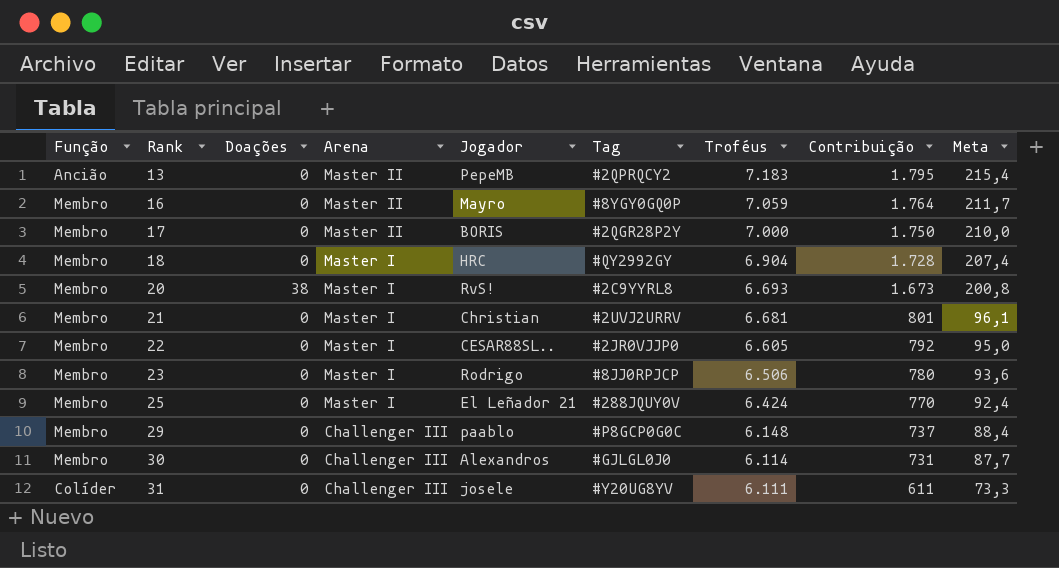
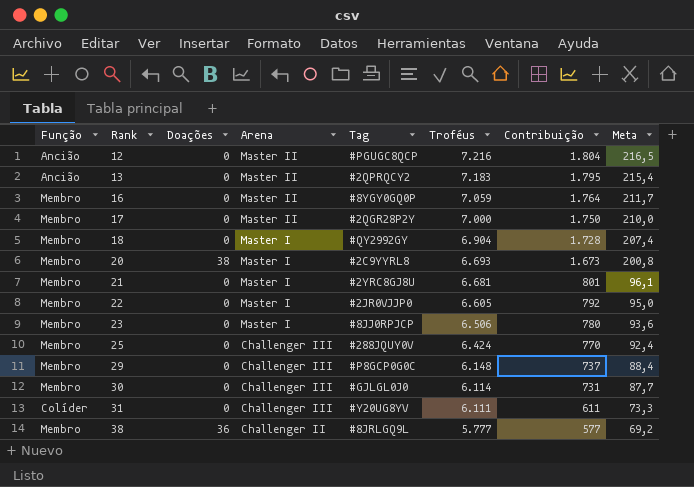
column Jogador | position: 5 -> none
row 12: none -> Ancião | 0 | Master II | #PGUGC8QCP | 7.216 | 1.804 | 216,5
21 | Tag: #2UVJ2URRV -> #2YRC8GJ8U
25 | Arena: Master I -> Challenger III
row 38: none -> Membro | 36 | Challenger II | #8JRLGQ9L | 5.777 | 577 | 69,2

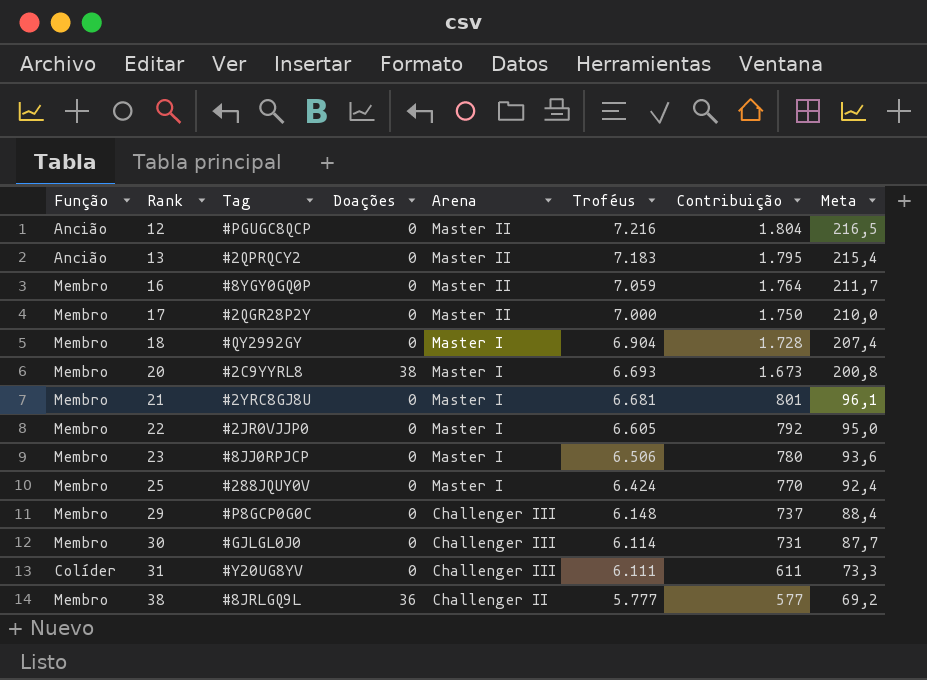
column Tag | position: 5 -> 3
25 | Arena: Challenger III -> Master I

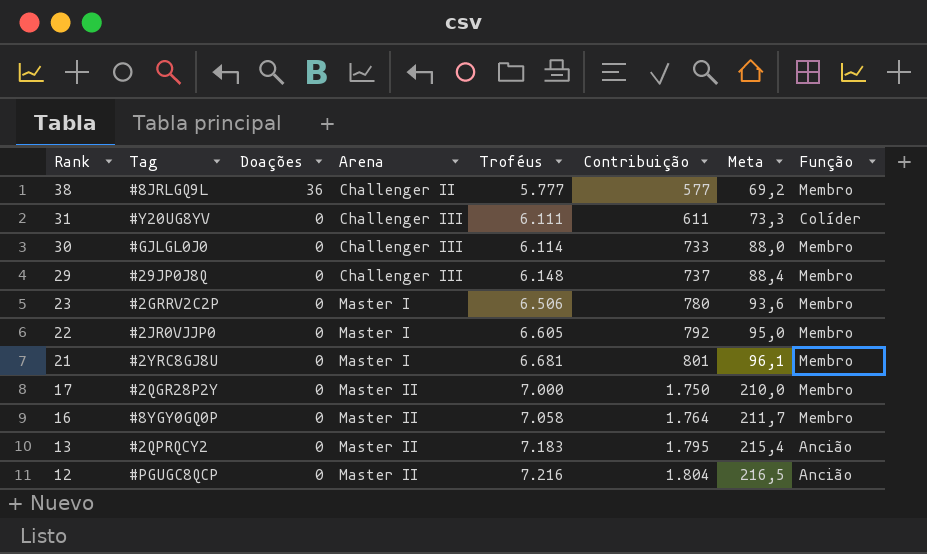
row order: Rank ascending -> Rank descending
column Função | position: 1 -> 8
row 18: Membro | #QY2992GY | 0 | Master I | 6.904 | 1.728 | 207,4 -> none
row 20: Membro | #2C9YYRL8 | 38 | Master I | 6.693 | 1.673 | 200,8 -> none
row 25: Membro | #288JQUY0V | 0 | Master I | 6.424 | 770 | 92,4 -> none
30 | Contribuição: 731 -> 733
30 | Meta: 87,7 -> 88,0
29 | Tag: #P8GCP0G0C -> #29JP0J8Q
23 | Tag: #8JJ0RPJCP -> #2GRRV2C2P
16 | Troféus: 7.059 -> 7.058

